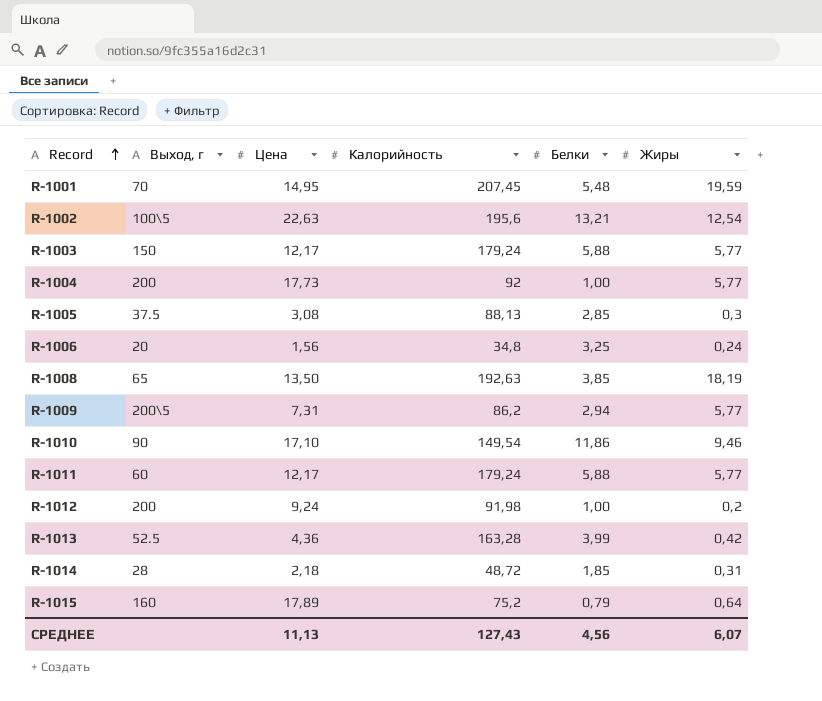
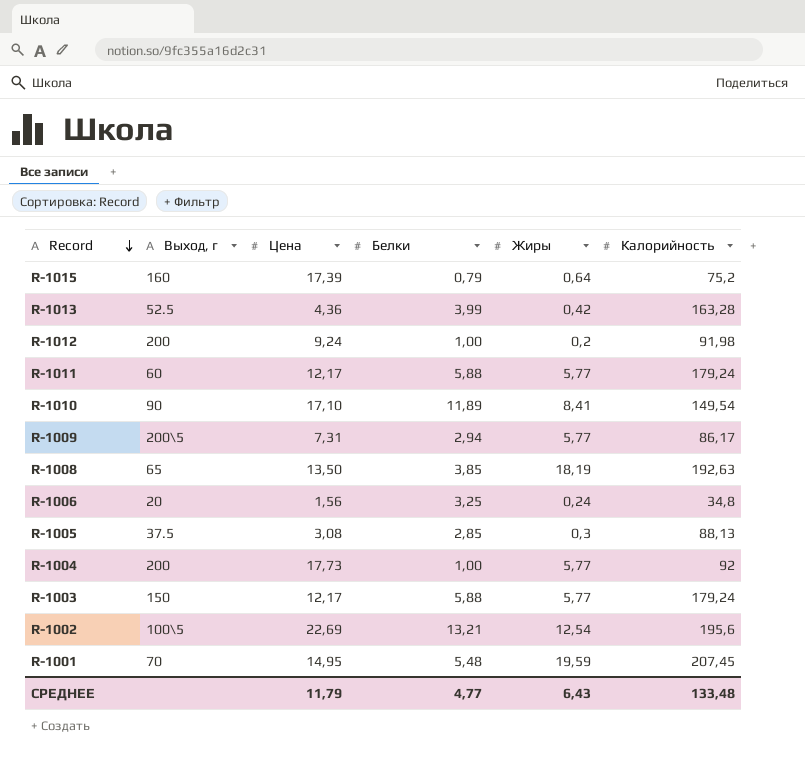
row order: Record ascending -> Record descending
column Калорийность | position: 4 -> 6
row R-1014: 28 | 2,18 | 48,72 | 1,85 | 0,31 -> none
R-1015 | Цена: 17,89 -> 17,39
R-1010 | Белки: 11,86 -> 11,89
R-1010 | Жиры: 9,46 -> 8,41
R-1009 | Калорийность: 86,2 -> 86,17
R-1002 | Цена: 22,63 -> 22,69
СРЕДНЕЕ | Цена: 11,13 -> 11,79
СРЕДНЕЕ | Белки: 4,56 -> 4,77
СРЕДНЕЕ | Жиры: 6,07 -> 6,43
СРЕДНЕЕ | Калорийность: 127,43 -> 133,48

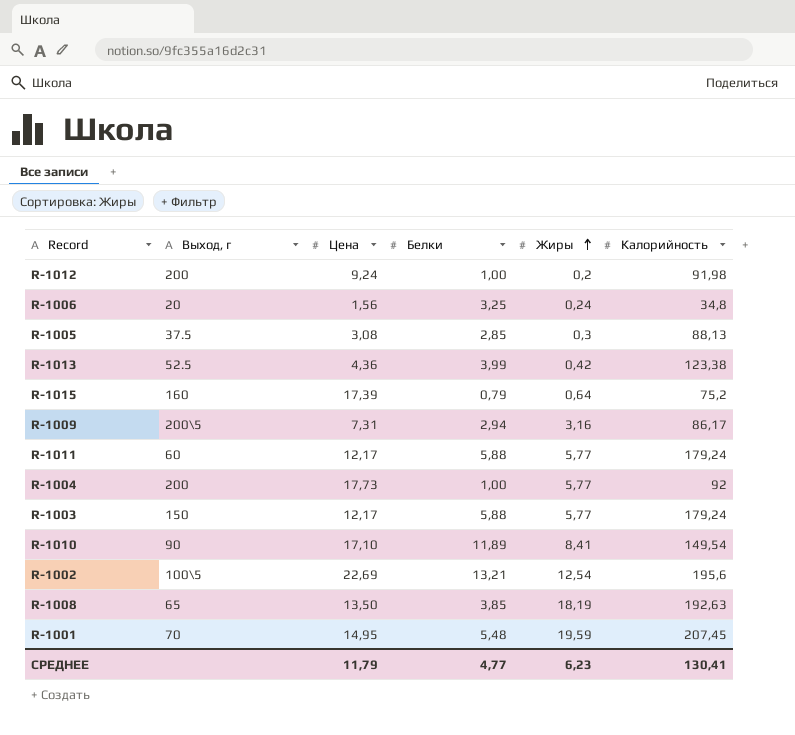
row order: Record descending -> Жиры ascending
R-1013 | Калорийность: 163,28 -> 123,38
R-1009 | Жиры: 5,77 -> 3,16
СРЕДНЕЕ | Жиры: 6,43 -> 6,23
СРЕДНЕЕ | Калорийность: 133,48 -> 130,41

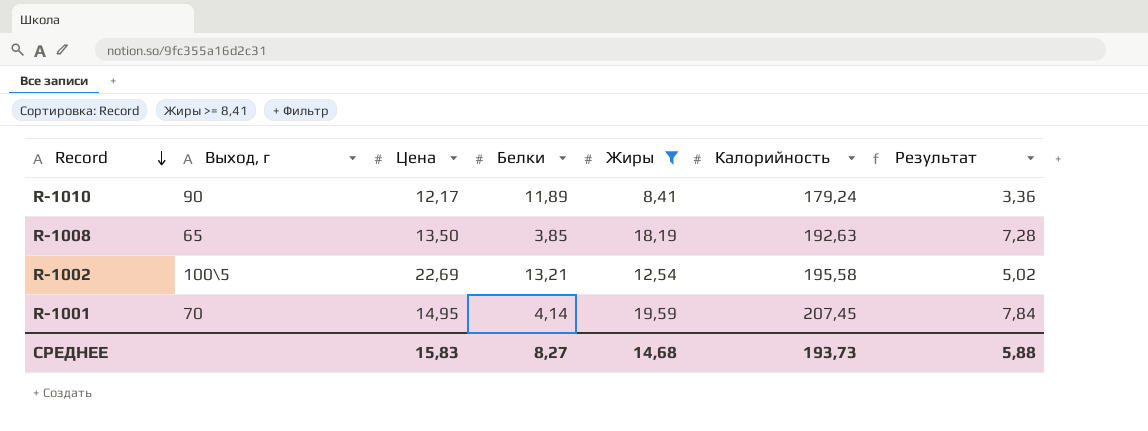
filter: none -> Жиры >= 8,41
row order: Жиры ascending -> Record descending
column Результат | formula: none -> [Жиры] * 0,4
R-1010 | Цена: 17,10 -> 12,17
R-1010 | Калорийность: 149,54 -> 179,24
R-1002 | Калорийность: 195,6 -> 195,58
R-1001 | Белки: 5,48 -> 4,14
СРЕДНЕЕ | Цена: 11,79 -> 15,83
СРЕДНЕЕ | Белки: 4,77 -> 8,27
СРЕДНЕЕ | Жиры: 6,23 -> 14,68
СРЕДНЕЕ | Калорийность: 130,41 -> 193,73

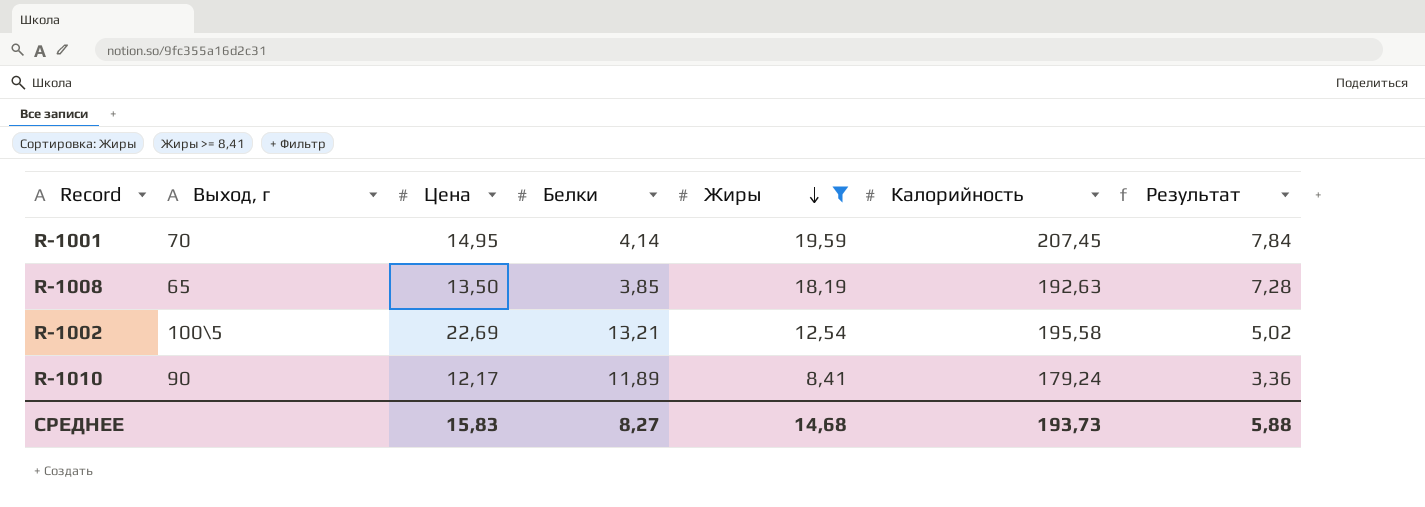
row order: Record descending -> Жиры descending

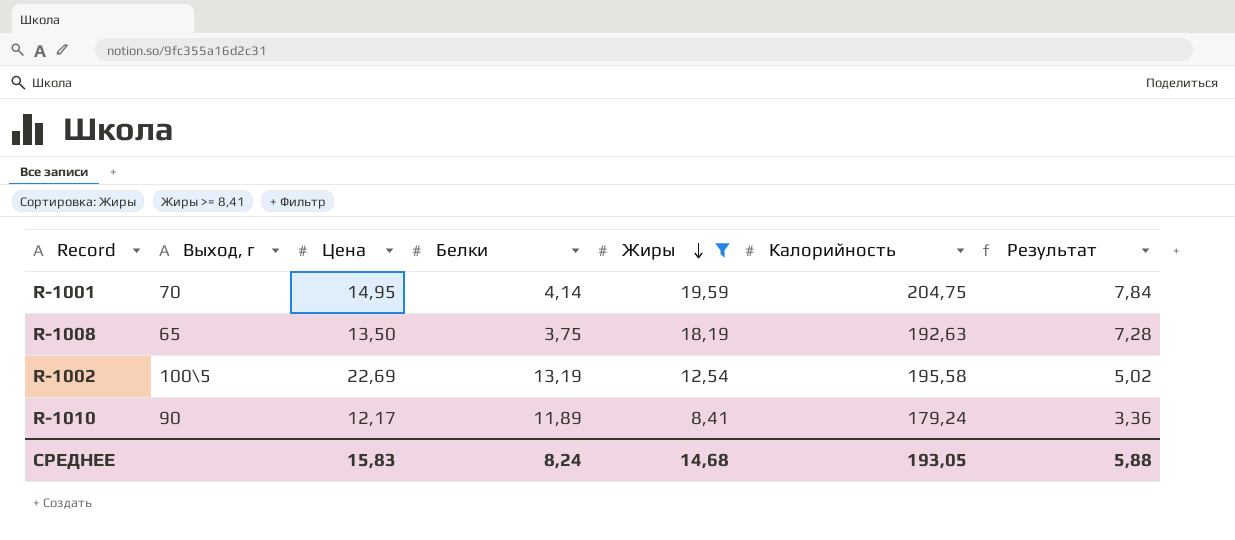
R-1001 | Калорийность: 207,45 -> 204,75
R-1008 | Белки: 3,85 -> 3,75
R-1002 | Белки: 13,21 -> 13,19
СРЕДНЕЕ | Белки: 8,27 -> 8,24
СРЕДНЕЕ | Калорийность: 193,73 -> 193,05

